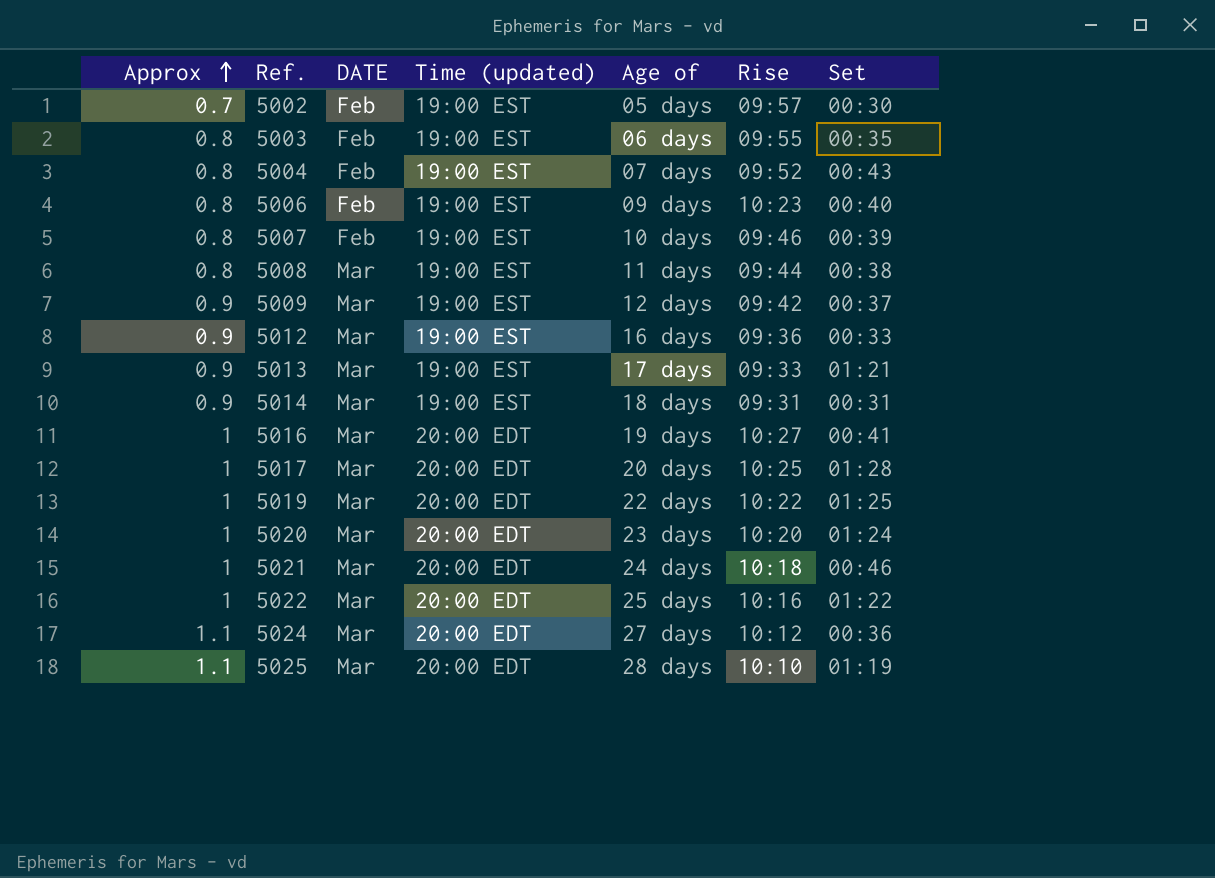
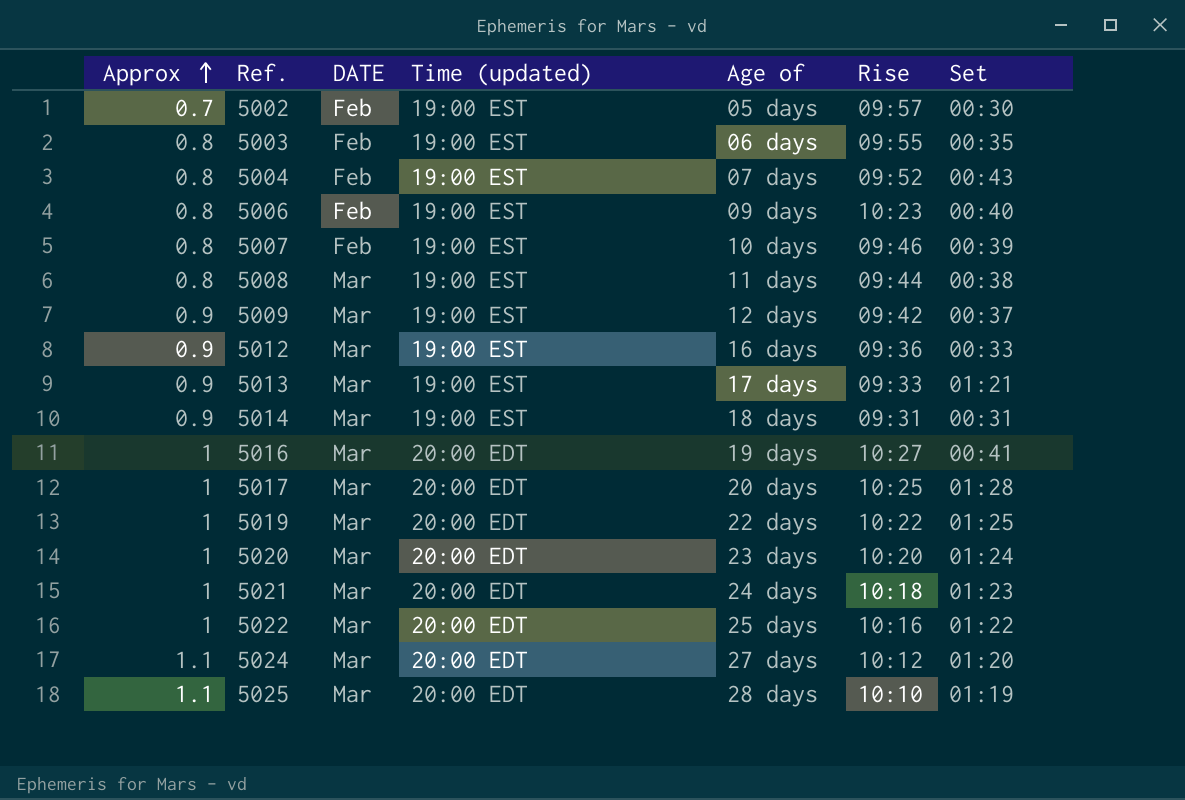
5021 | Set: 00:46 -> 01:23
5024 | Set: 00:36 -> 01:20

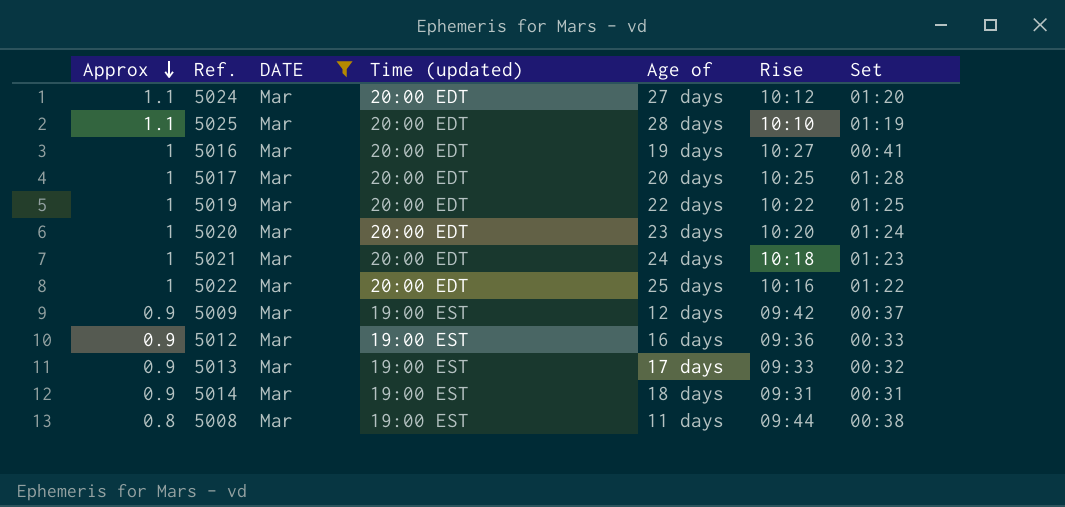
filter: none -> DATE = Mar
row order: Approx ascending -> Approx descending
5013 | Set: 01:21 -> 00:32

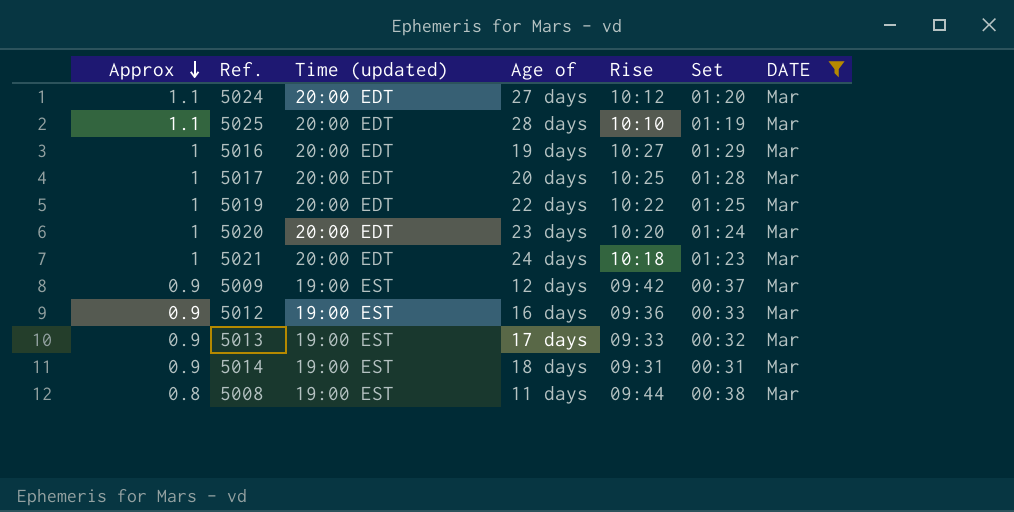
column DATE | position: 3 -> 7
row 5022: 1 | Mar | 20:00 EDT | 25 days | 10:16 | 01:22 -> none
5016 | Set: 00:41 -> 01:29

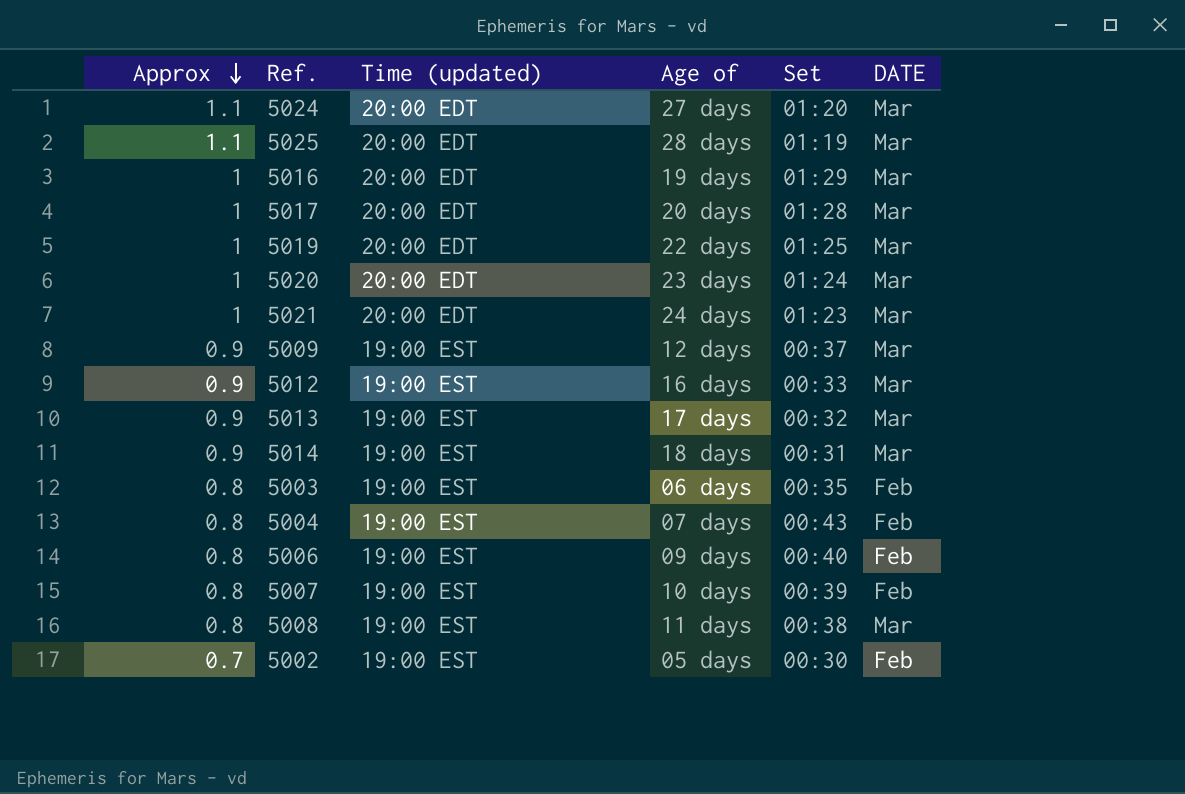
filter: DATE = Mar -> none
column Rise | position: 5 -> none

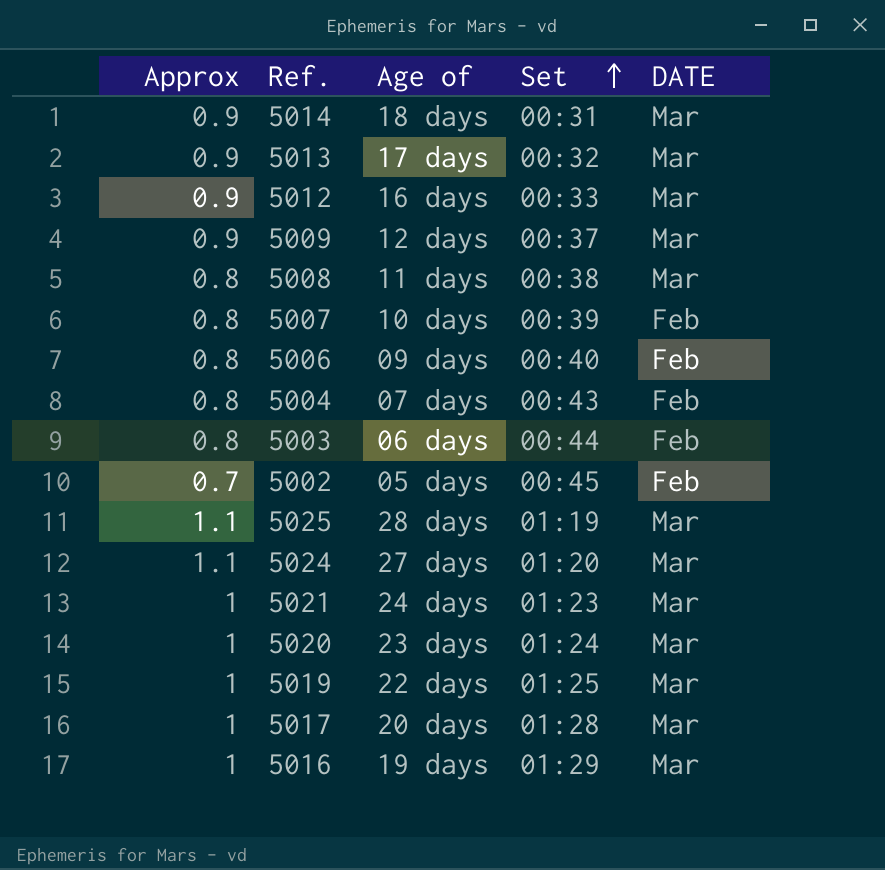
row order: Approx descending -> Set ascending
column Time (updated) | position: 3 -> none
5003 | Set: 00:35 -> 00:44
5002 | Set: 00:30 -> 00:45

